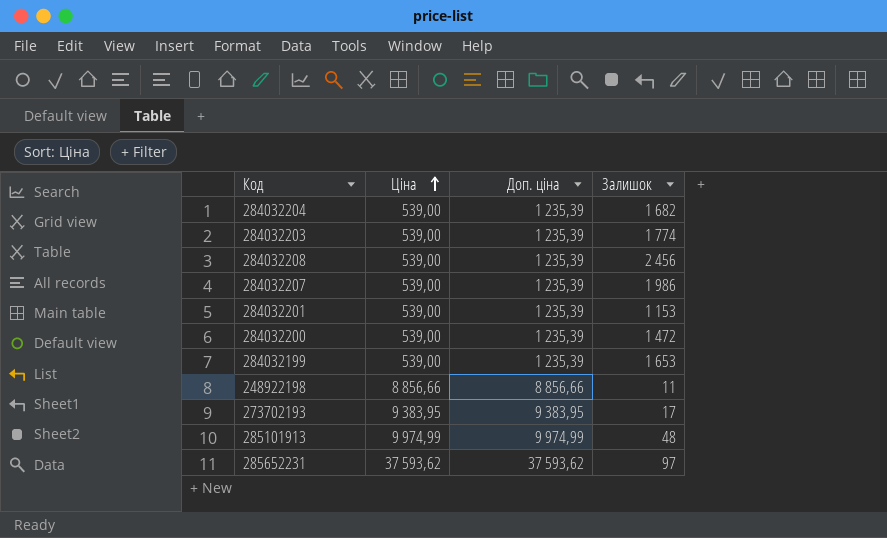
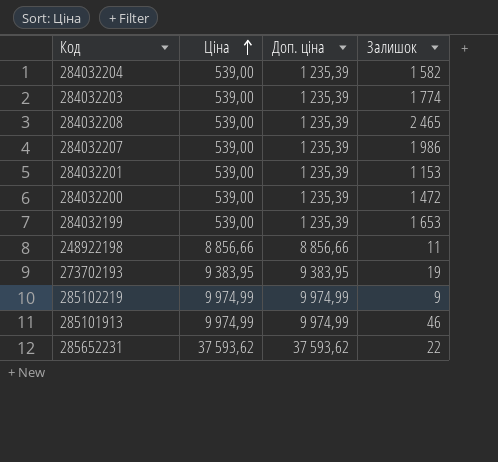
284032204 | Залишок: 1 682 -> 1 582
284032208 | Залишок: 2 456 -> 2 465
273702193 | Залишок: 17 -> 19
row 285102219: none -> 9 974,99 | 9 974,99 | 9
285101913 | Залишок: 48 -> 46
285652231 | Залишок: 97 -> 22

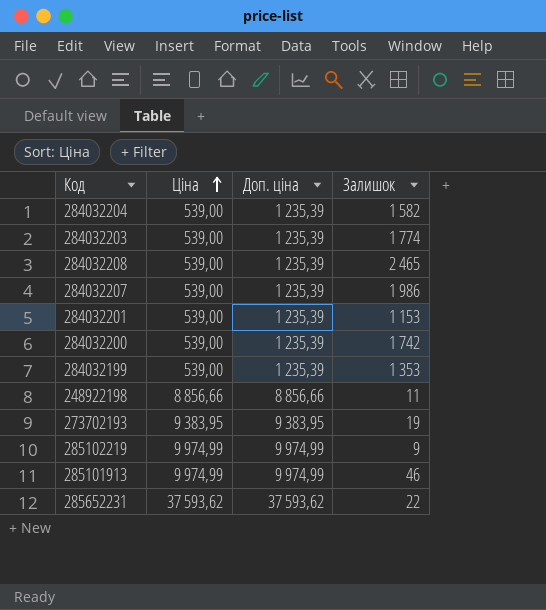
284032200 | Залишок: 1 472 -> 1 742
284032199 | Залишок: 1 653 -> 1 353

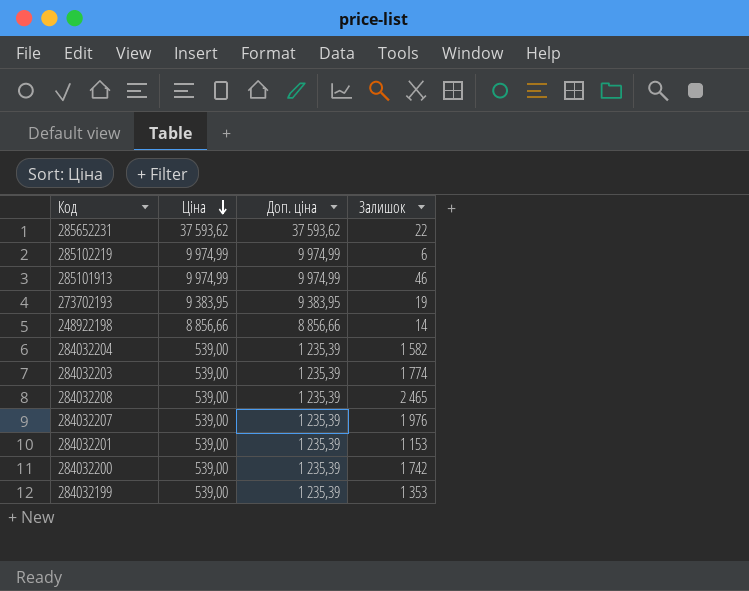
row order: Ціна ascending -> Ціна descending
285102219 | Залишок: 9 -> 6
248922198 | Залишок: 11 -> 14
284032207 | Залишок: 1 986 -> 1 976

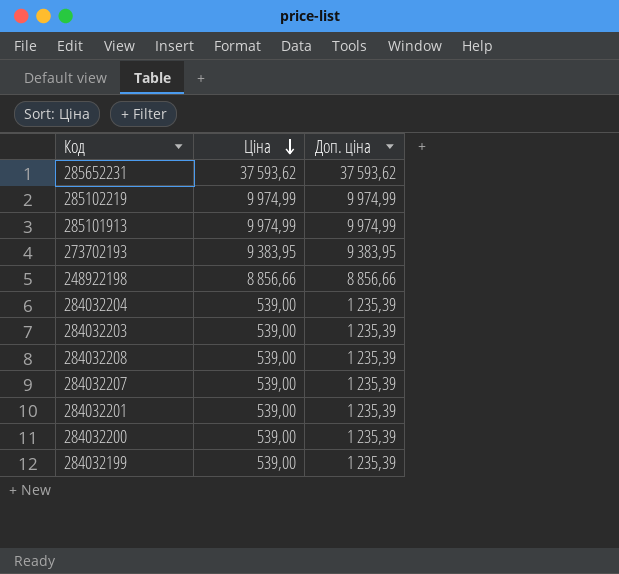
column Залишок | position: 4 -> none

